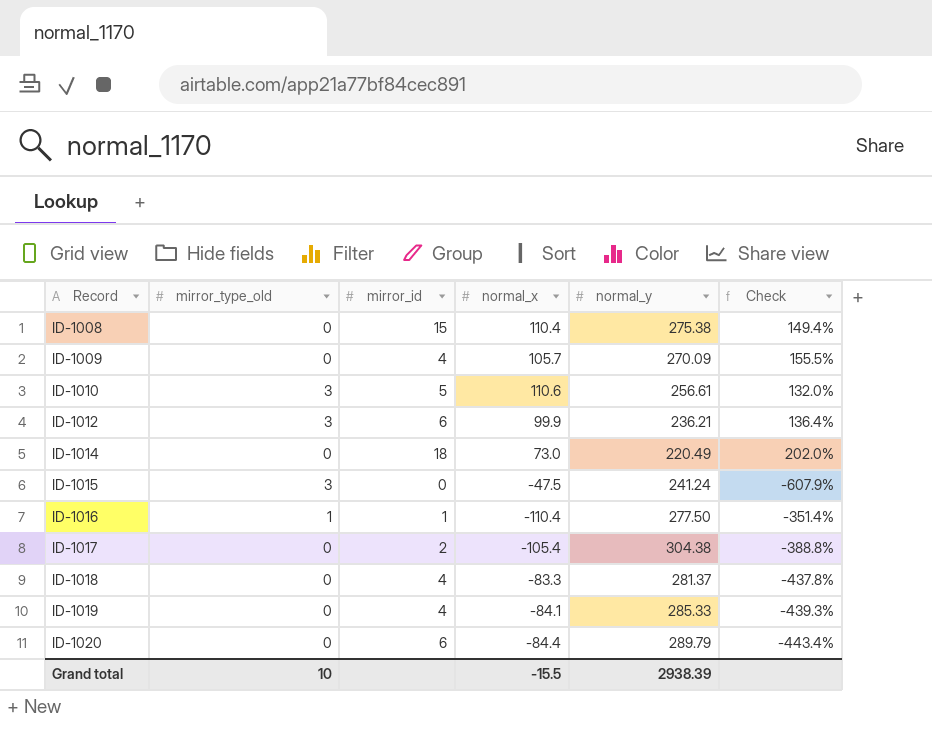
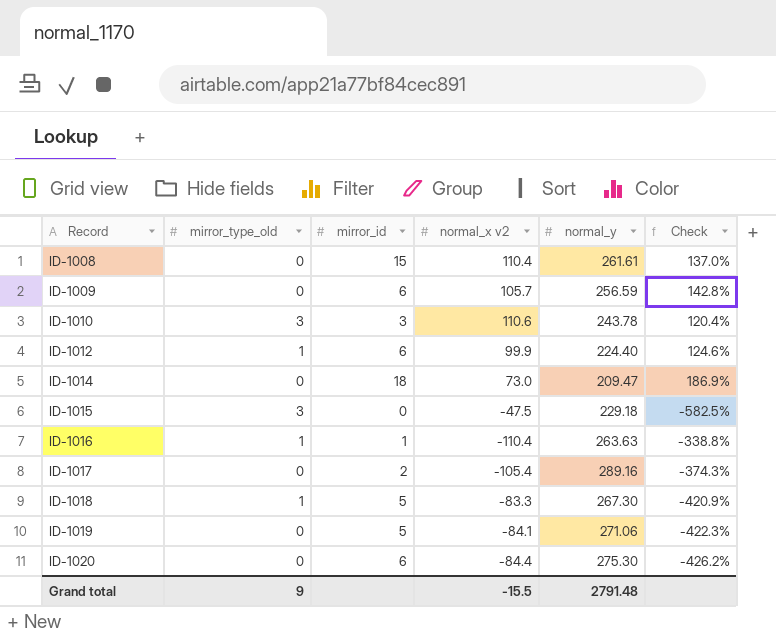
column name: normal_x -> normal_x v2
ID-1008 | normal_y: 275.38 -> 261.61
ID-1008 | Check: 149.4% -> 137.0%
ID-1009 | mirror_id: 4 -> 6
ID-1009 | normal_y: 270.09 -> 256.59
ID-1009 | Check: 155.5% -> 142.8%
ID-1010 | mirror_id: 5 -> 3
ID-1010 | normal_y: 256.61 -> 243.78
ID-1010 | Check: 132.0% -> 120.4%
ID-1012 | mirror_type_old: 3 -> 1
ID-1012 | normal_y: 236.21 -> 224.40
ID-1012 | Check: 136.4% -> 124.6%
ID-1014 | normal_y: 220.49 -> 209.47
ID-1014 | Check: 202.0% -> 186.9%
ID-1015 | normal_y: 241.24 -> 229.18
ID-1015 | Check: -607.9% -> -582.5%
ID-1016 | normal_y: 277.50 -> 263.63
ID-1016 | Check: -351.4% -> -338.8%
ID-1017 | normal_y: 304.38 -> 289.16
ID-1017 | Check: -388.8% -> -374.3%
ID-1018 | mirror_type_old: 0 -> 1
ID-1018 | mirror_id: 4 -> 5
ID-1018 | normal_y: 281.37 -> 267.30
ID-1018 | Check: -437.8% -> -420.9%
ID-1019 | mirror_id: 4 -> 5
ID-1019 | normal_y: 285.33 -> 271.06
ID-1019 | Check: -439.3% -> -422.3%
ID-1020 | normal_y: 289.79 -> 275.30
ID-1020 | Check: -443.4% -> -426.2%
Grand total | mirror_type_old: 10 -> 9
Grand total | normal_y: 2938.39 -> 2791.48

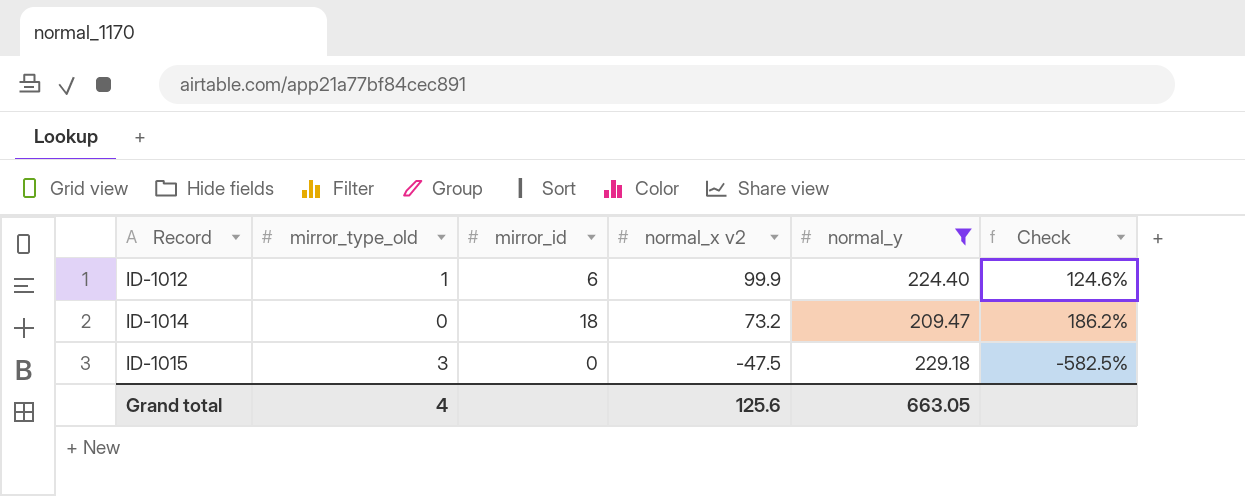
filter: none -> normal_y <= 229.18
ID-1014 | normal_x v2: 73.0 -> 73.2
ID-1014 | Check: 186.9% -> 186.2%
Grand total | mirror_type_old: 9 -> 4
Grand total | normal_x v2: -15.5 -> 125.6
Grand total | normal_y: 2791.48 -> 663.05

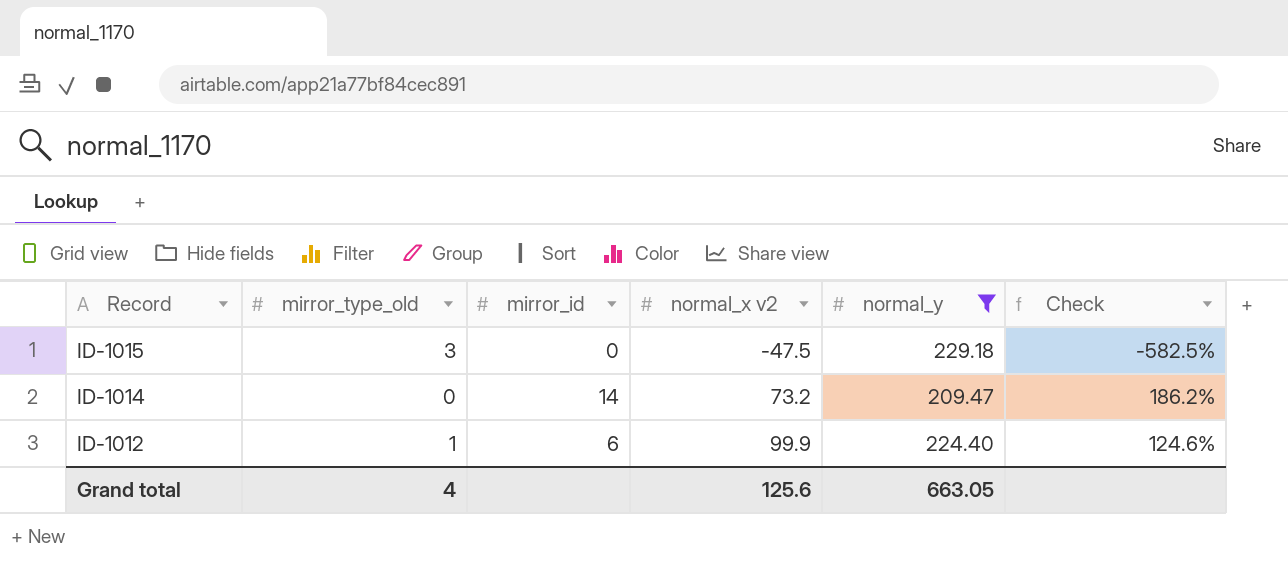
row order: Record ascending -> Record descending
ID-1014 | mirror_id: 18 -> 14

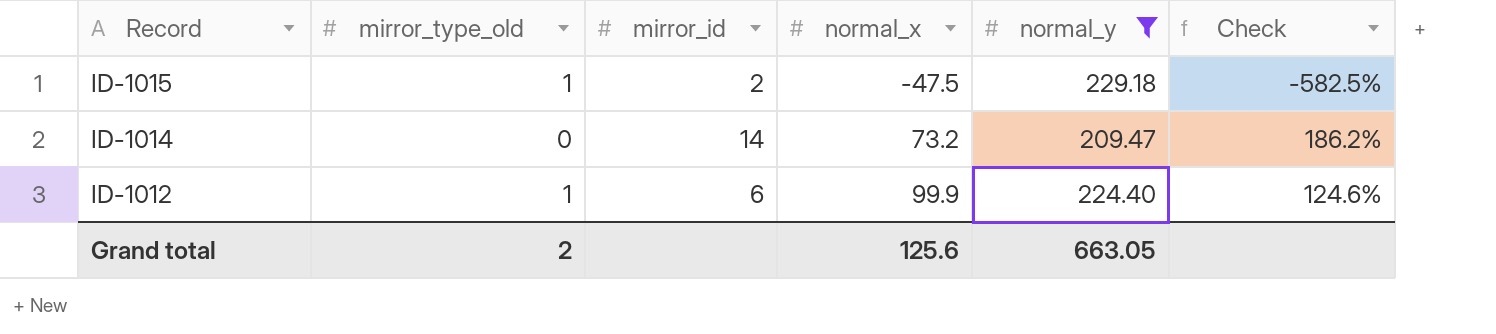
column name: normal_x v2 -> normal_x
ID-1015 | mirror_type_old: 3 -> 1
ID-1015 | mirror_id: 0 -> 2
Grand total | mirror_type_old: 4 -> 2

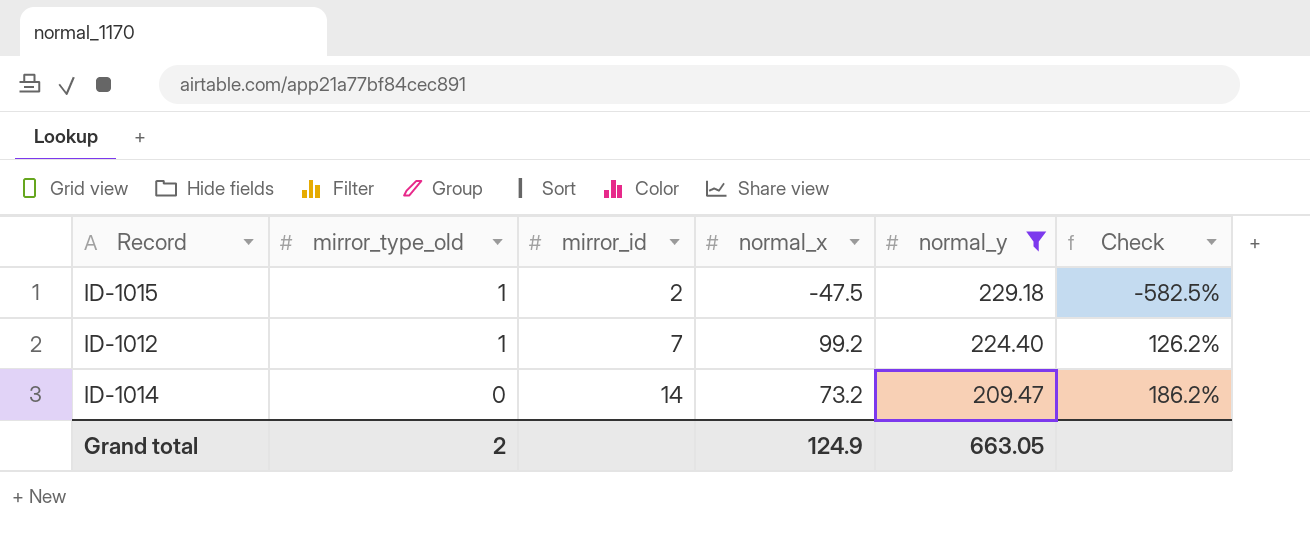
row order: Record descending -> mirror_type_old descending
ID-1012 | mirror_id: 6 -> 7
ID-1012 | normal_x: 99.9 -> 99.2
ID-1012 | Check: 124.6% -> 126.2%
Grand total | normal_x: 125.6 -> 124.9

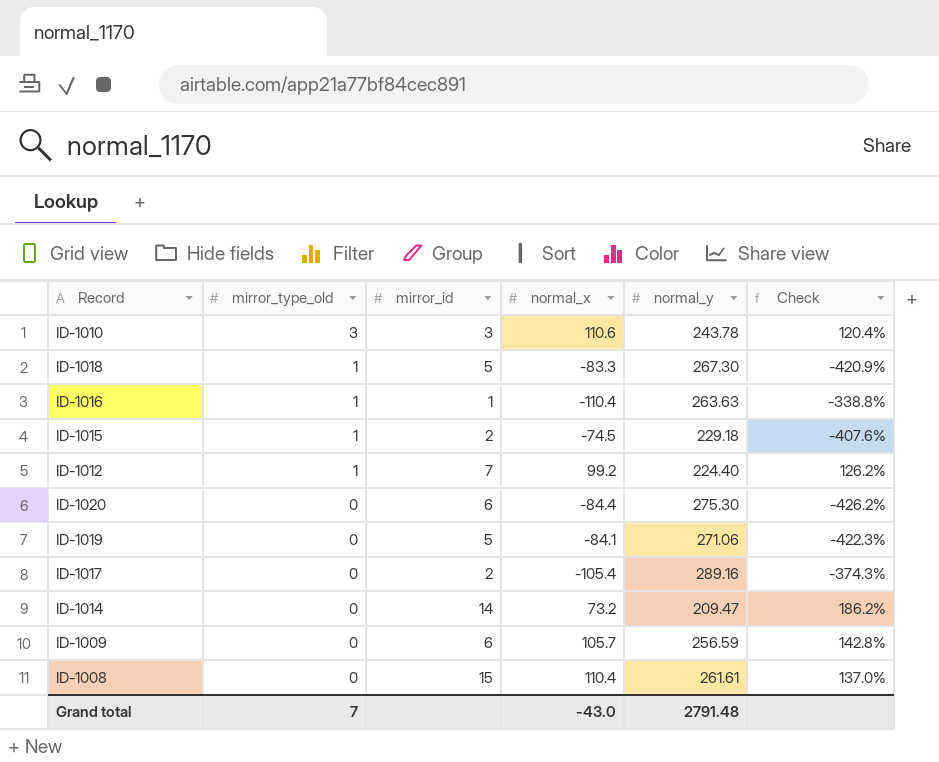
filter: normal_y <= 229.18 -> none
ID-1015 | normal_x: -47.5 -> -74.5
ID-1015 | Check: -582.5% -> -407.6%
Grand total | mirror_type_old: 2 -> 7
Grand total | normal_x: 124.9 -> -43.0
Grand total | normal_y: 663.05 -> 2791.48

